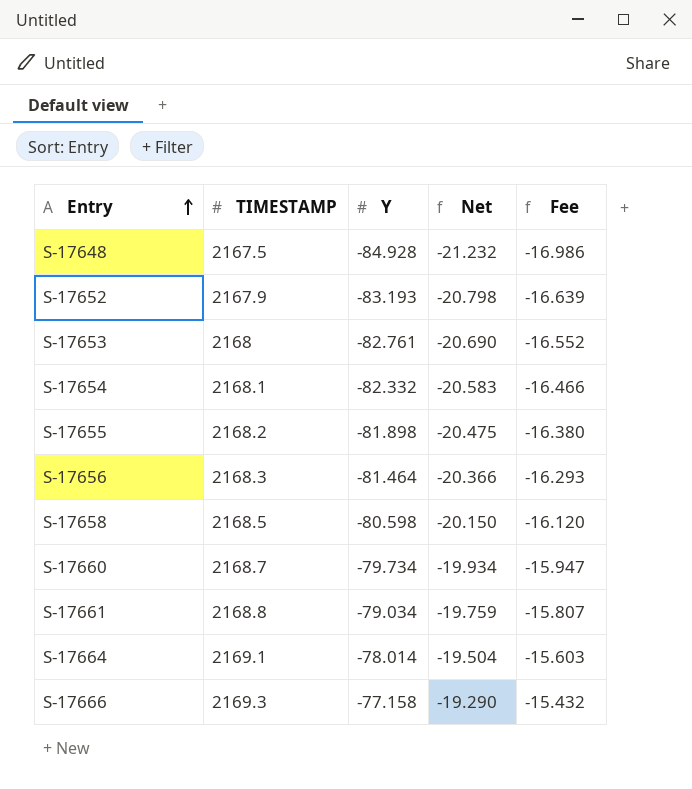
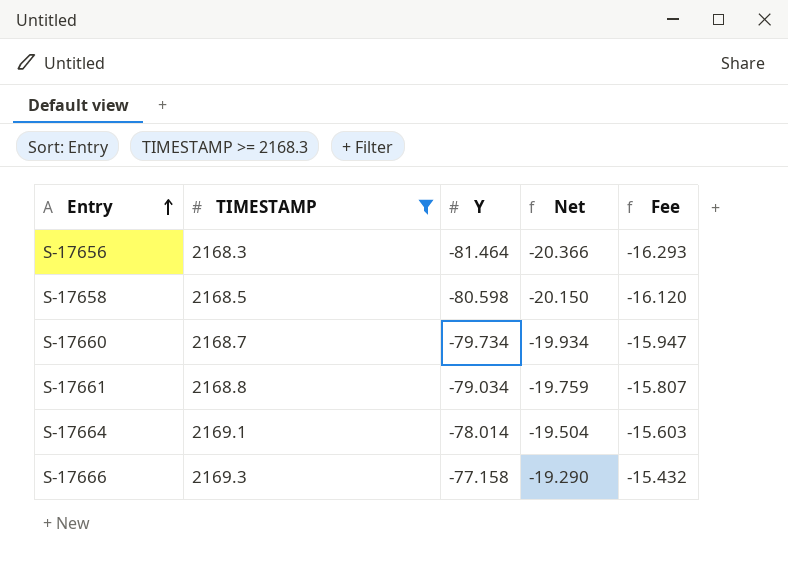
filter: none -> TIMESTAMP >= 2168.3

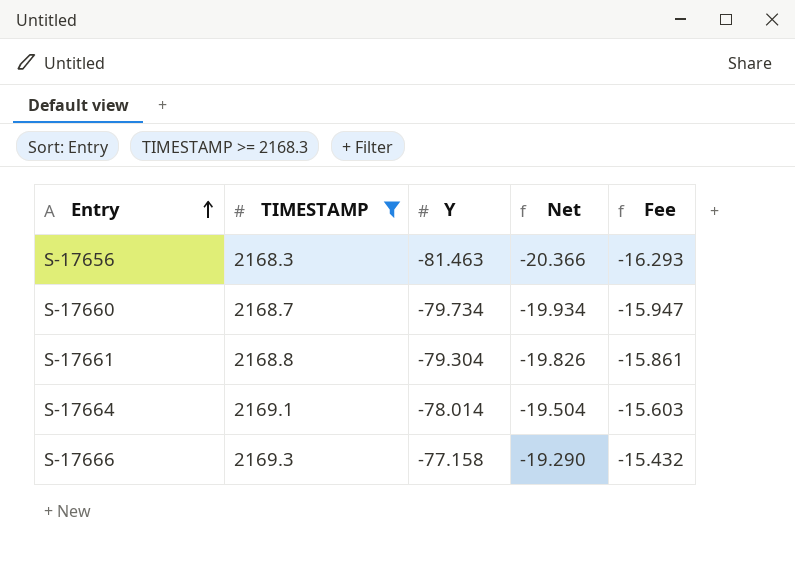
row S-17658: 2168.5 | -80.598 | -20.150 | -16.120 -> none
S-17656 | Y: -81.464 -> -81.463
S-17661 | Y: -79.034 -> -79.304
S-17661 | Net: -19.759 -> -19.826
S-17661 | Fee: -15.807 -> -15.861

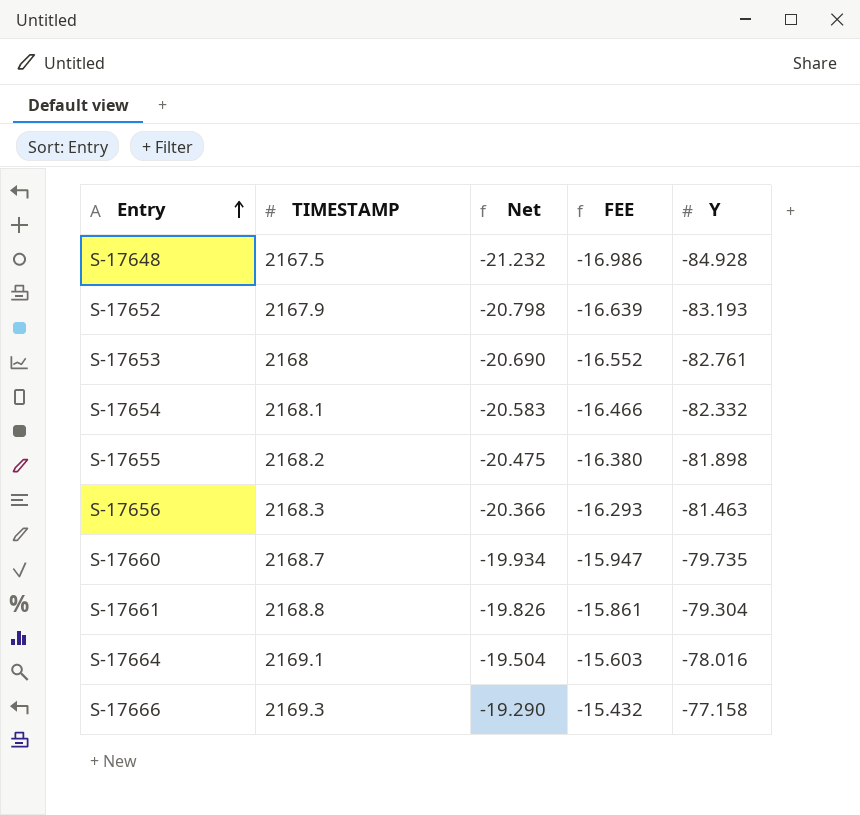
filter: TIMESTAMP >= 2168.3 -> none
column name: Fee -> FEE
column Y | position: 3 -> 5
S-17660 | Y: -79.734 -> -79.735
S-17664 | Y: -78.014 -> -78.016

